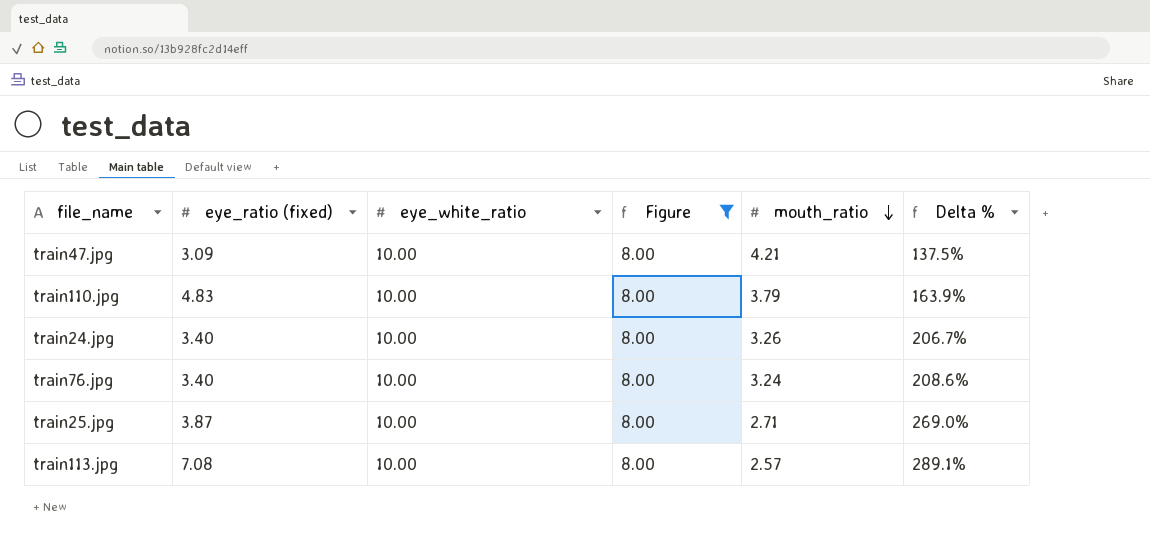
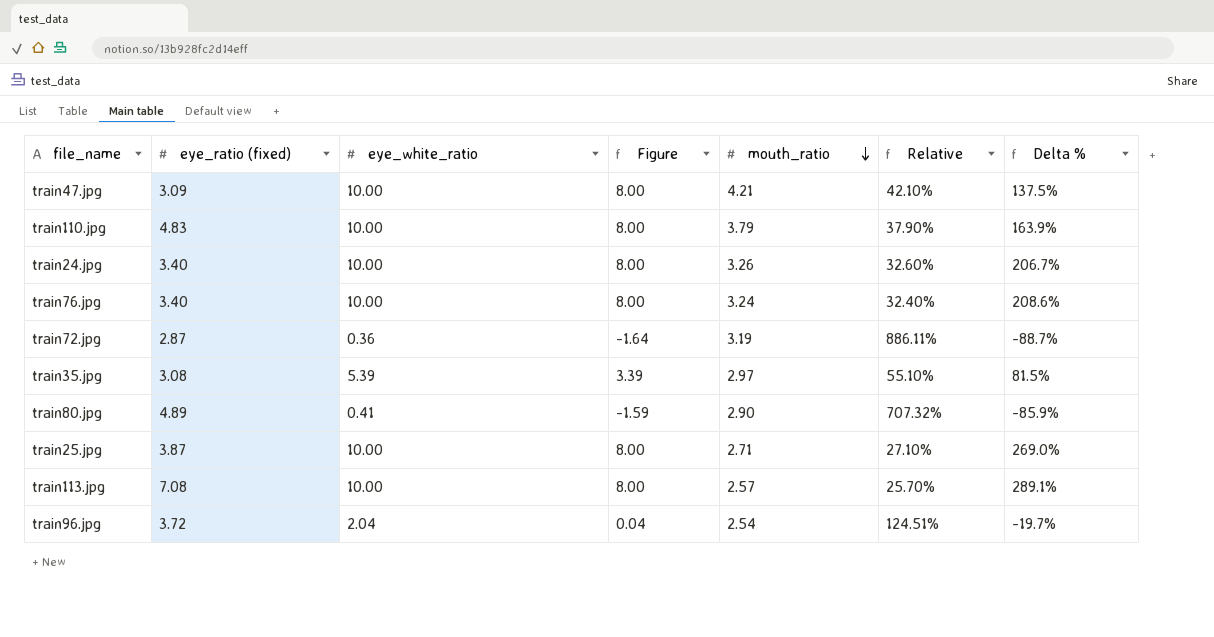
filter: Figure = 8.00 -> none
column Relative | formula: none -> [mouth_ratio] / [eye_white_ratio]

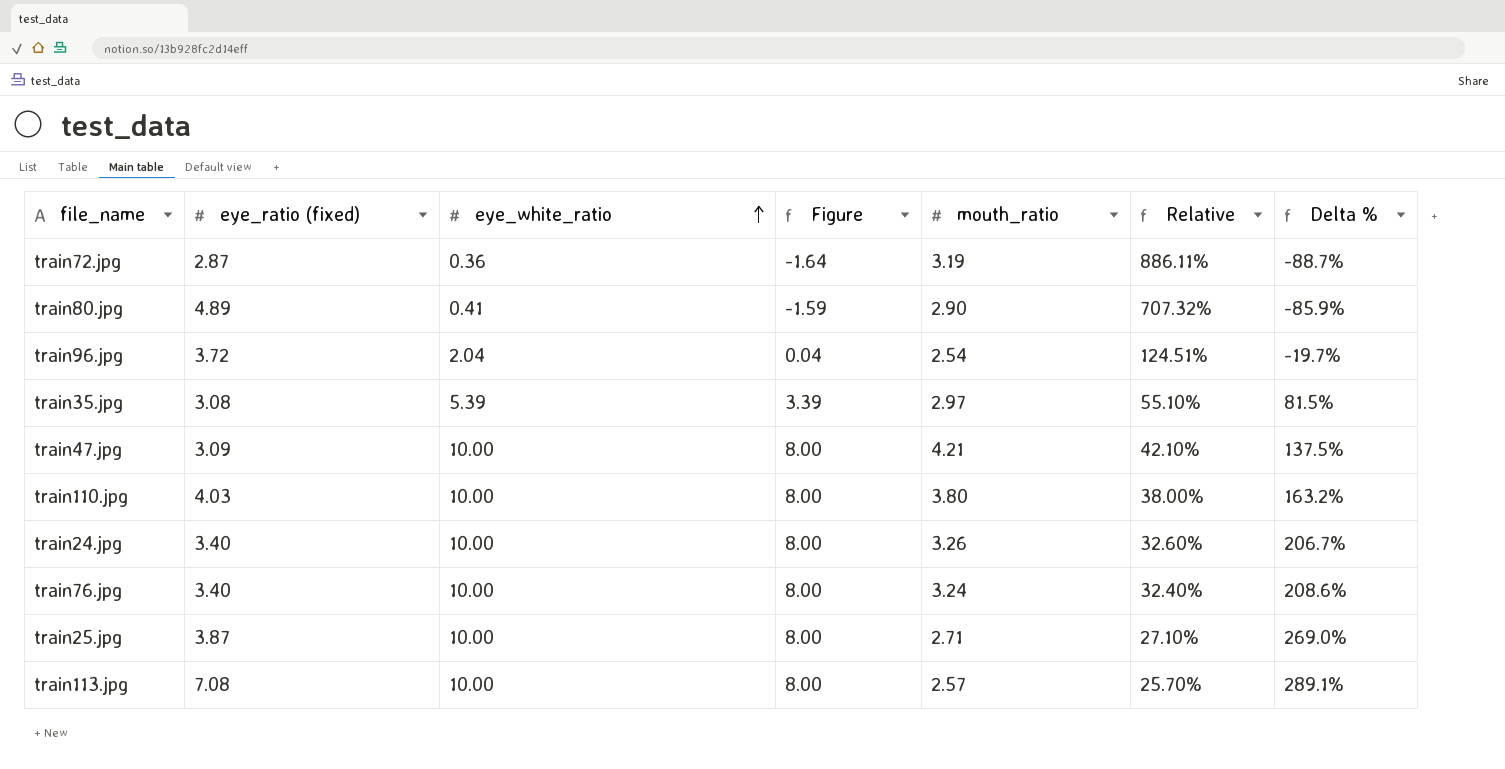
row order: mouth_ratio descending -> eye_white_ratio ascending
train110.jpg | eye_ratio (fixed): 4.83 -> 4.03
train110.jpg | mouth_ratio: 3.79 -> 3.80
train110.jpg | Relative: 37.90% -> 38.00%
train110.jpg | Delta %: 163.9% -> 163.2%

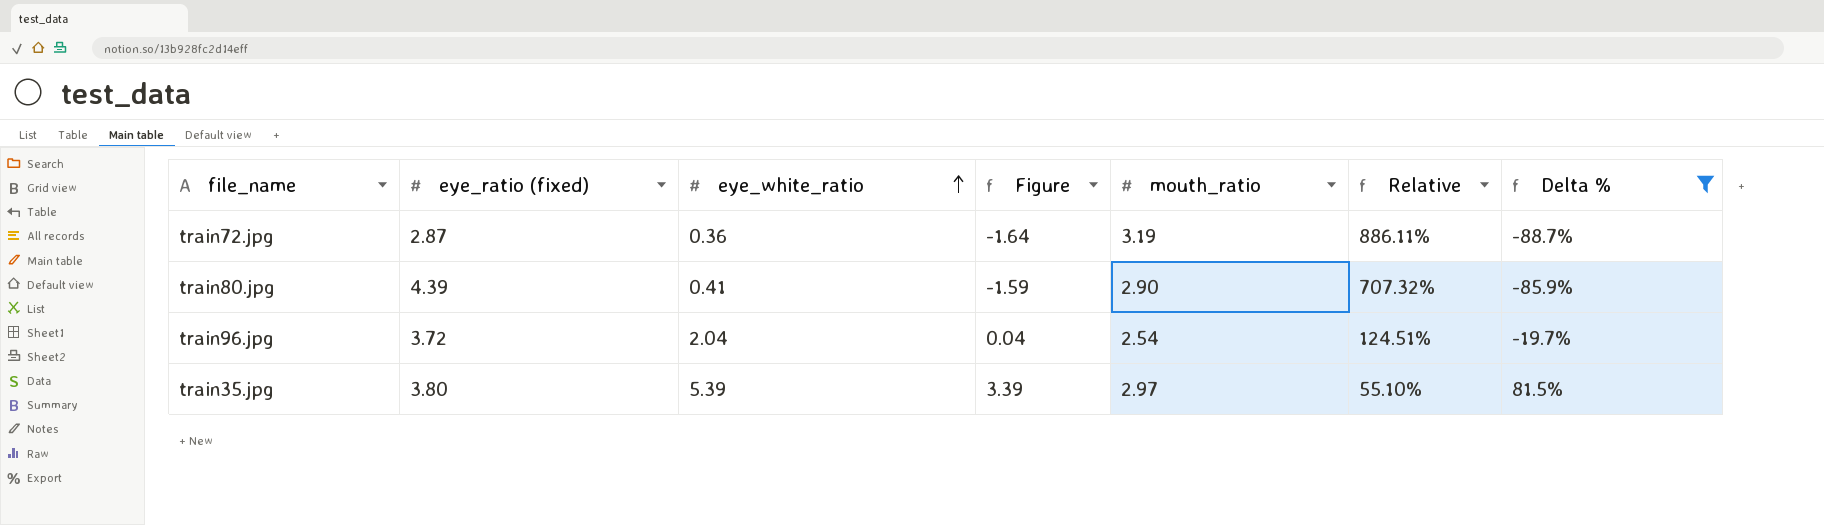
filter: none -> Delta % <= 81.5%
train80.jpg | eye_ratio (fixed): 4.89 -> 4.39
train35.jpg | eye_ratio (fixed): 3.08 -> 3.80

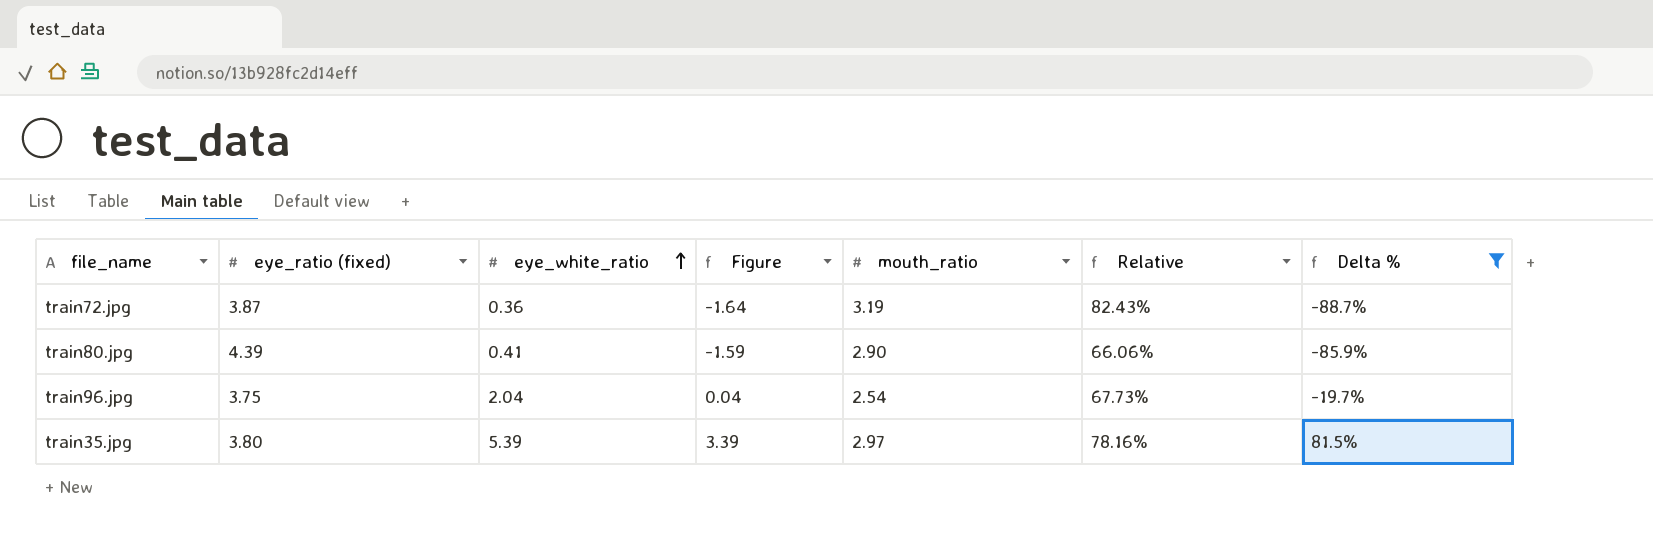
column Relative | formula: [mouth_ratio] / [eye_white_ratio] -> [mouth_ratio] / [eye_ratio (fixed)]
train72.jpg | eye_ratio (fixed): 2.87 -> 3.87
train96.jpg | eye_ratio (fixed): 3.72 -> 3.75

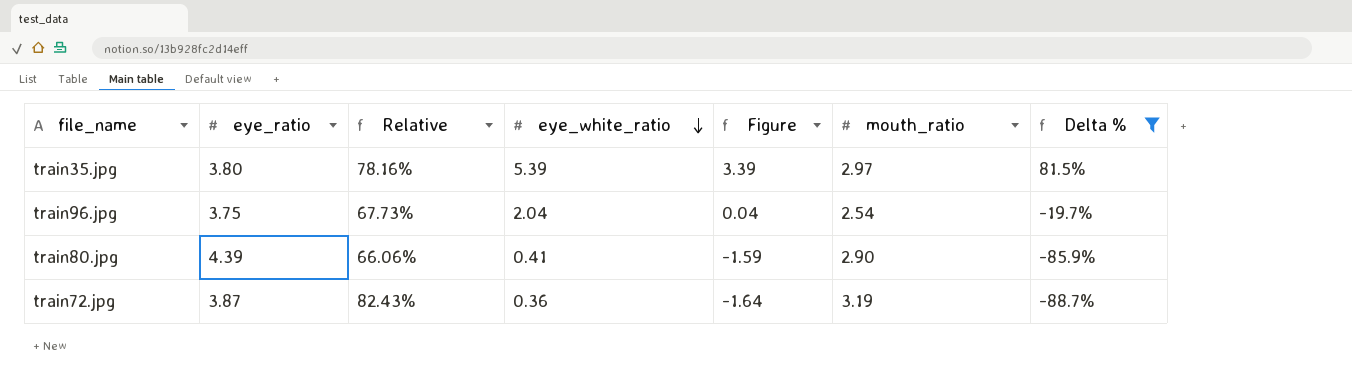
row order: eye_white_ratio ascending -> eye_white_ratio descending
column name: eye_ratio (fixed) -> eye_ratio
column Relative | position: 6 -> 3

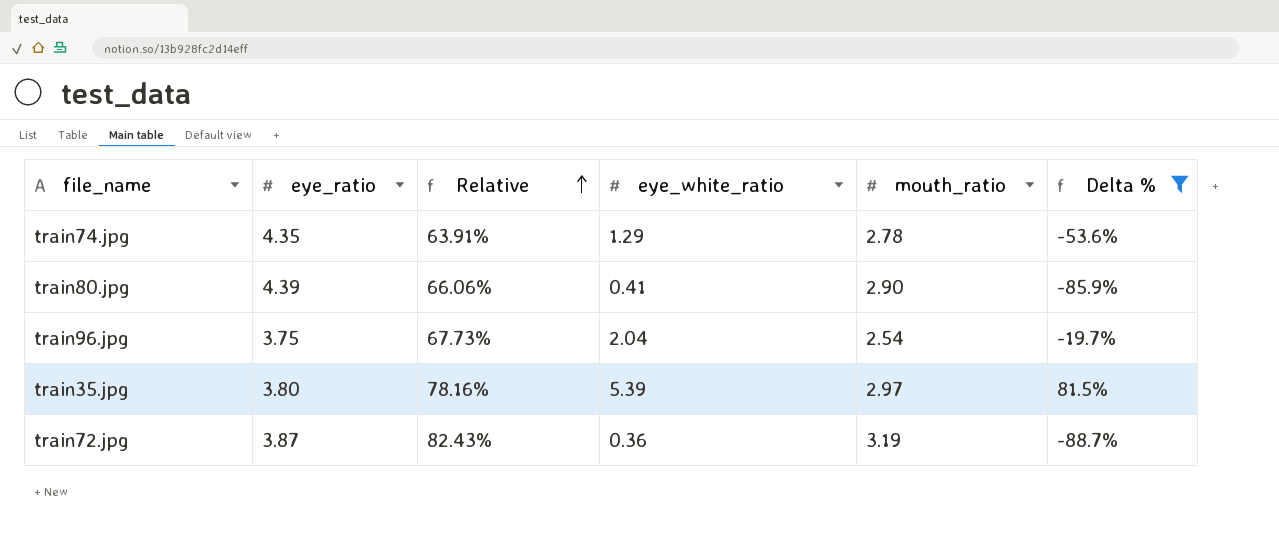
row order: eye_white_ratio descending -> Relative ascending
column Figure | formula: [eye_white_ratio] - 2 -> none
row train74.jpg: none -> 4.35 | 63.91% | 1.29 | 2.78 | -53.6%

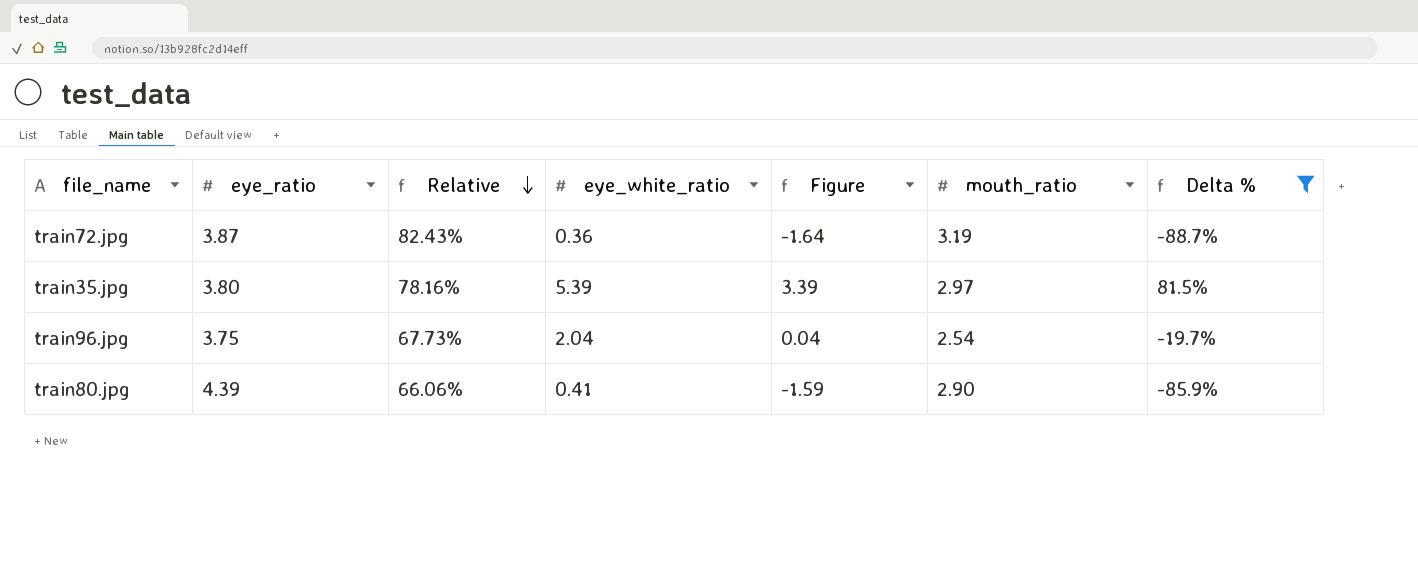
row order: Relative ascending -> Relative descending
column Figure | formula: none -> [eye_white_ratio] - 2
row train74.jpg: 4.35 | 63.91% | 1.29 | 2.78 | -53.6% -> none

